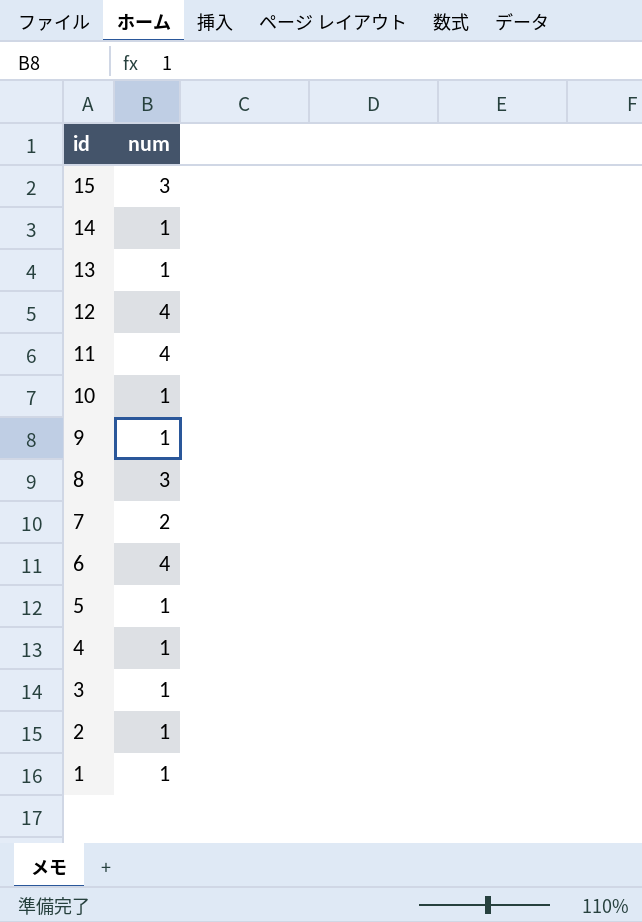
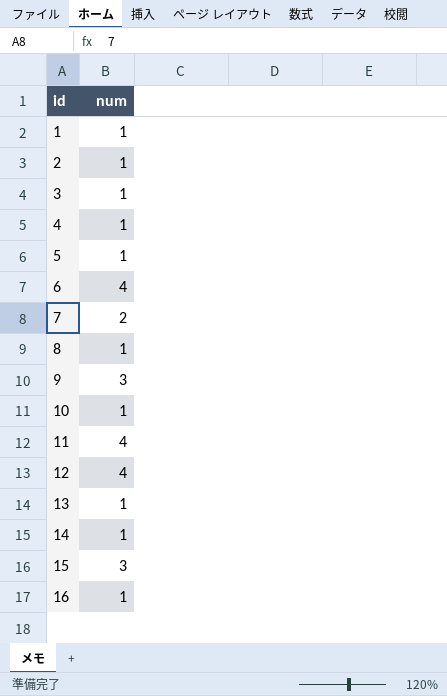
row order: id descending -> id ascending
8 | num: 3 -> 1
9 | num: 1 -> 3
row 16: none -> 1

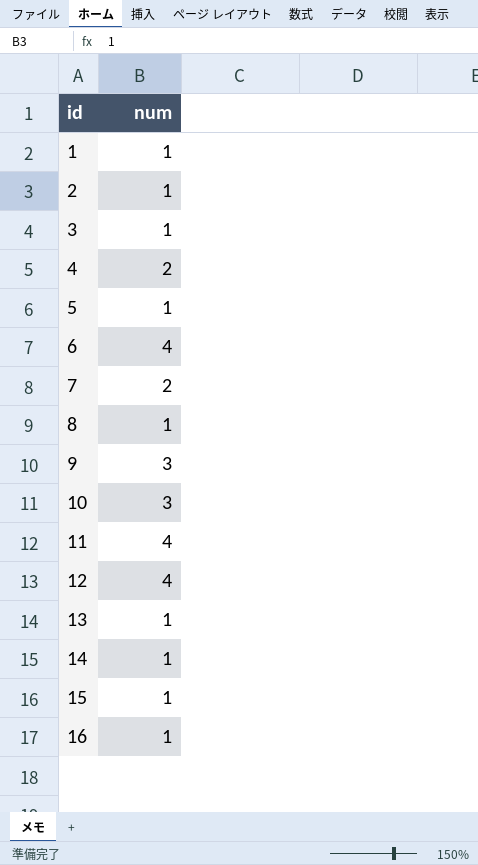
4 | num: 1 -> 2
10 | num: 1 -> 3
15 | num: 3 -> 1

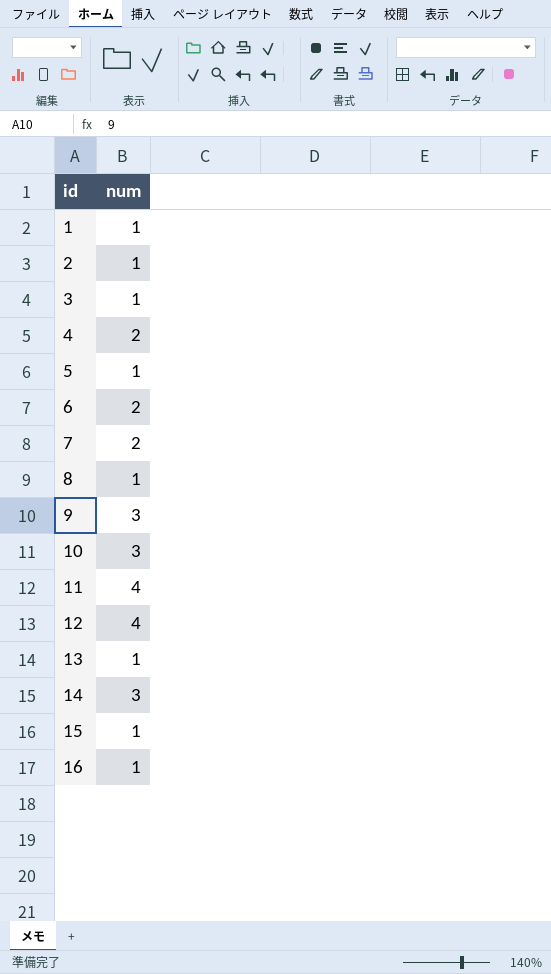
6 | num: 4 -> 2
14 | num: 1 -> 3

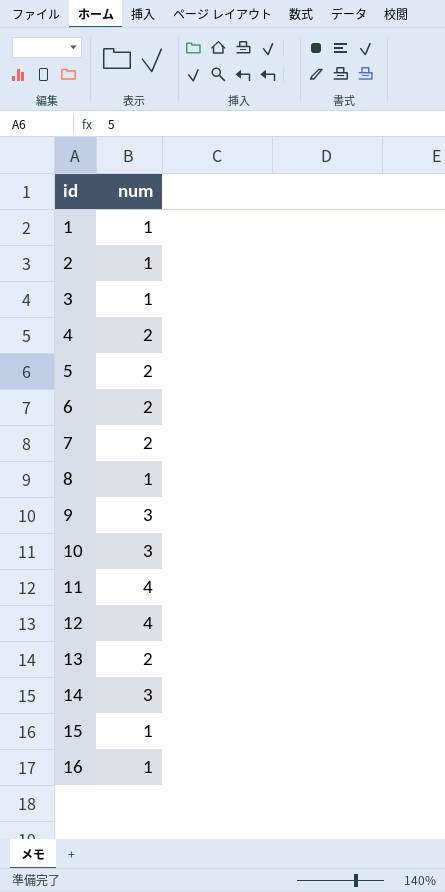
5 | num: 1 -> 2
13 | num: 1 -> 2

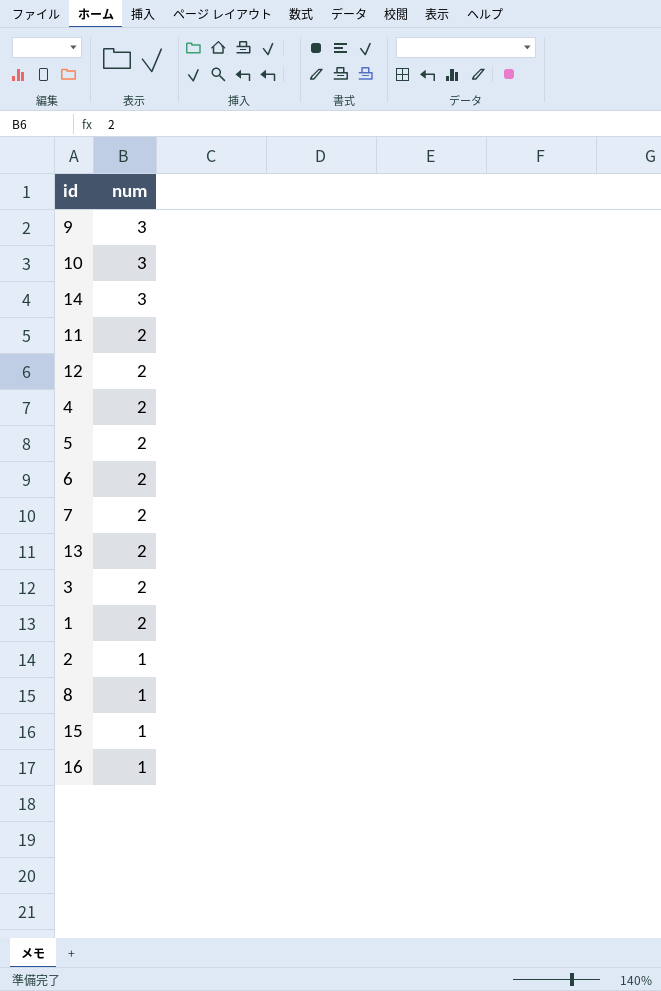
row order: id ascending -> num descending
11 | num: 4 -> 2
12 | num: 4 -> 2
3 | num: 1 -> 2
1 | num: 1 -> 2

